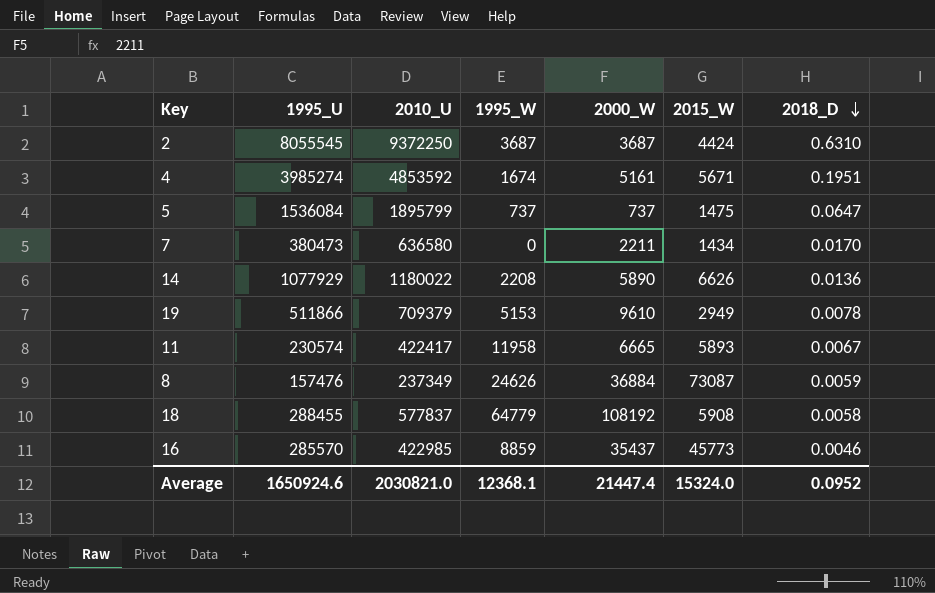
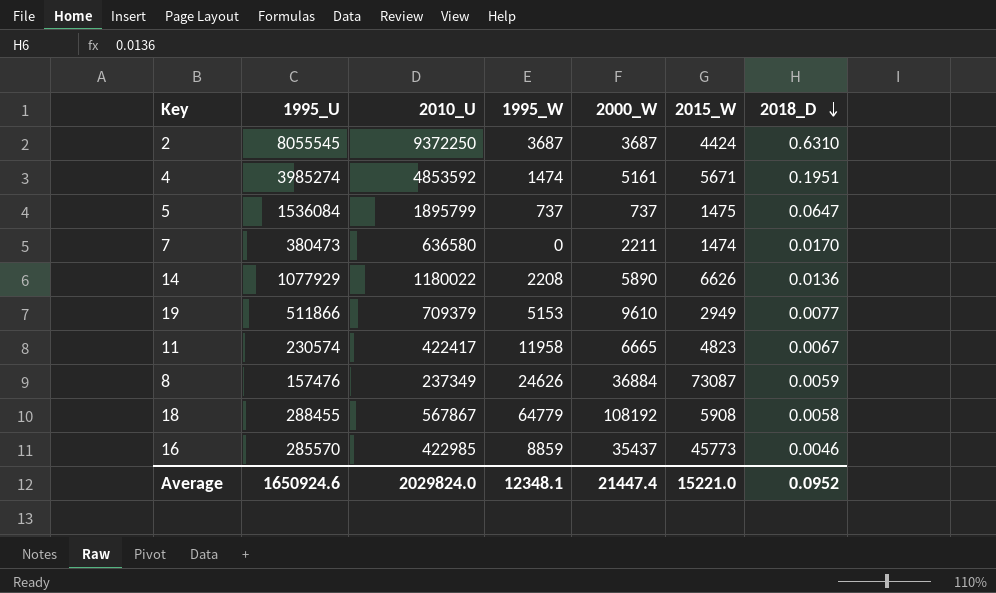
4 | 1995_W: 1674 -> 1474
7 | 2015_W: 1434 -> 1474
19 | 2018_D: 0.0078 -> 0.0077
11 | 2015_W: 5893 -> 4823
18 | 2010_U: 577837 -> 567867
Average | 2010_U: 2030821.0 -> 2029824.0
Average | 1995_W: 12368.1 -> 12348.1
Average | 2015_W: 15324.0 -> 15221.0

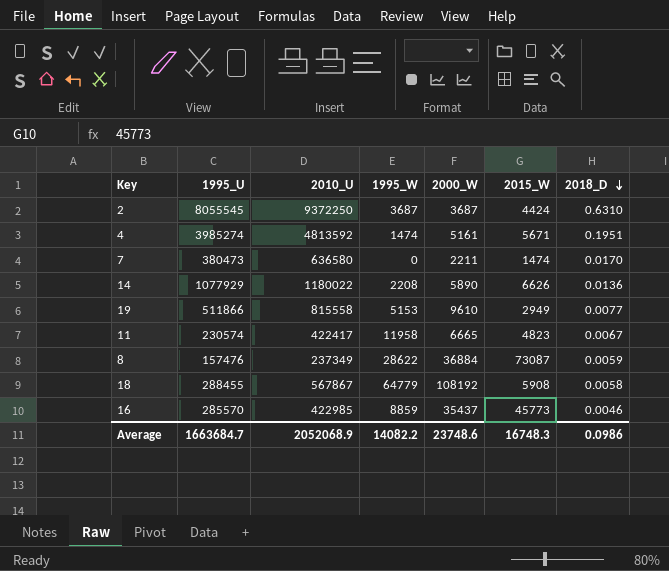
row 5: 1536084 | 1895799 | 737 | 737 | 1475 | 0.0647 -> none
4 | 2010_U: 4853592 -> 4813592
19 | 2010_U: 709379 -> 815558
8 | 1995_W: 24626 -> 28622
Average | 1995_U: 1650924.6 -> 1663684.7
Average | 2010_U: 2029824.0 -> 2052068.9
Average | 1995_W: 12348.1 -> 14082.2
Average | 2000_W: 21447.4 -> 23748.6
Average | 2015_W: 15221.0 -> 16748.3
Average | 2018_D: 0.0952 -> 0.0986

